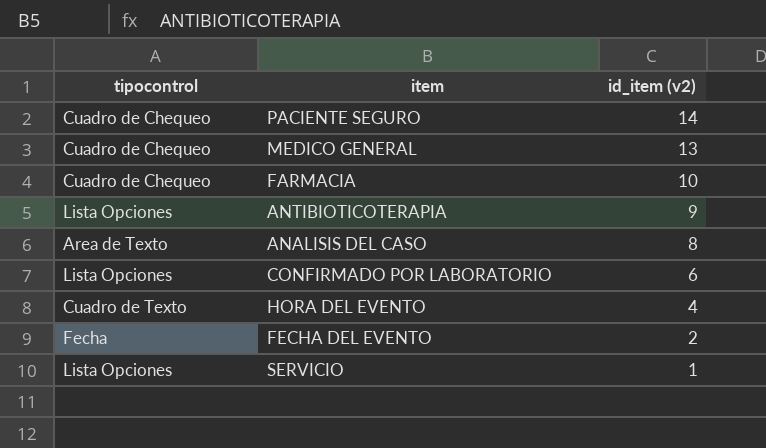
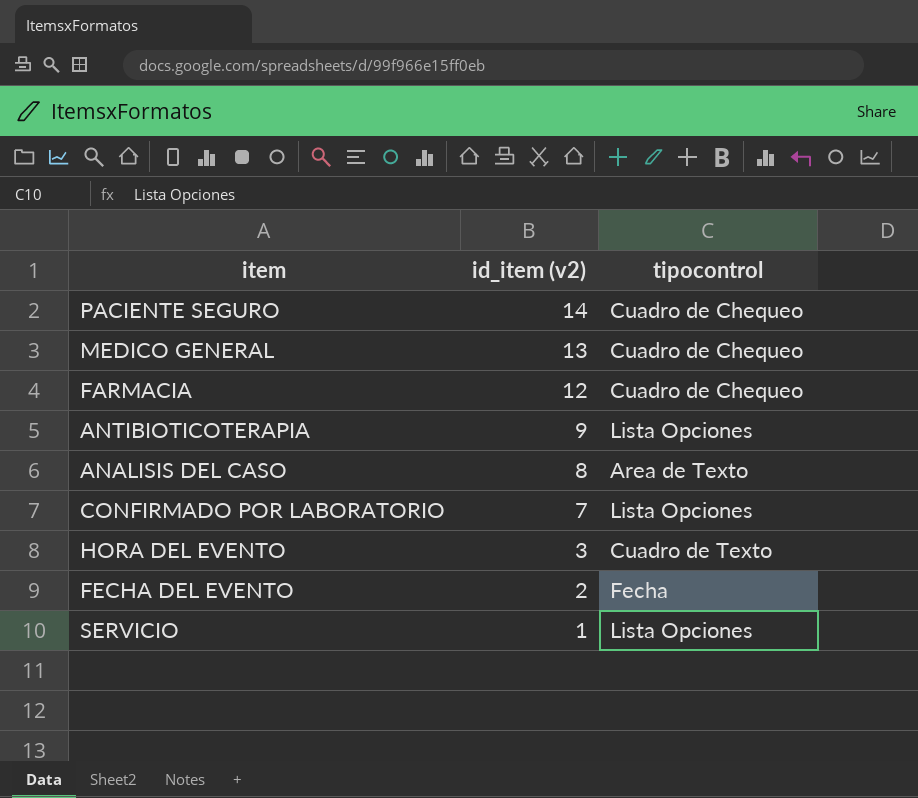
column tipocontrol | position: 1 -> 3
FARMACIA | id_item (v2): 10 -> 12
CONFIRMADO POR LABORATORIO | id_item (v2): 6 -> 7
HORA DEL EVENTO | id_item (v2): 4 -> 3

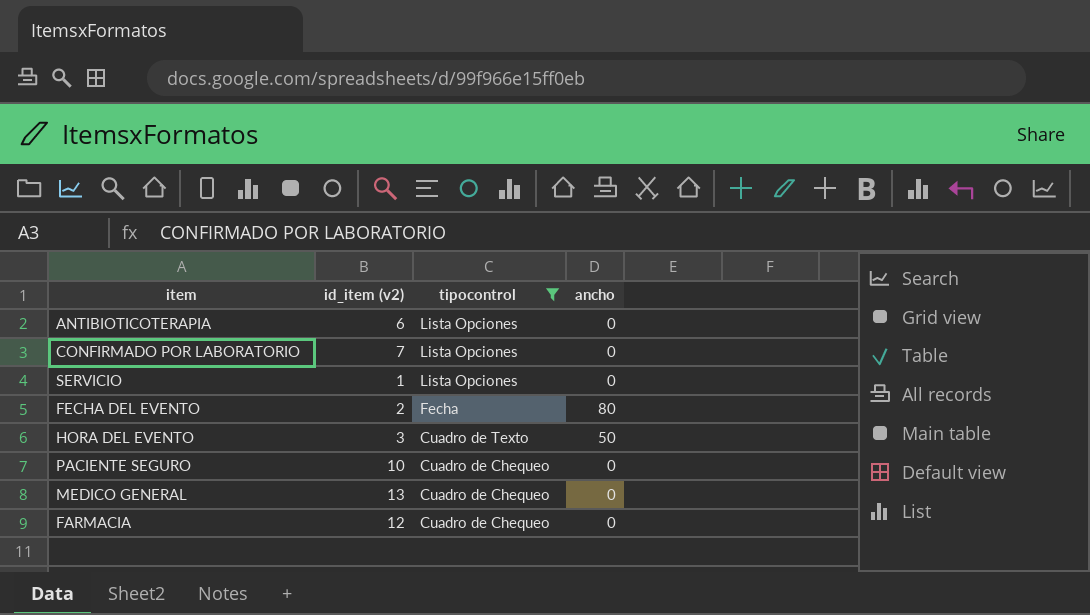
filter: none -> tipocontrol != Area de Texto
row order: id_item (v2) descending -> tipocontrol descending
column ancho | position: none -> 4
ANTIBIOTICOTERAPIA | id_item (v2): 9 -> 6
PACIENTE SEGURO | id_item (v2): 14 -> 10

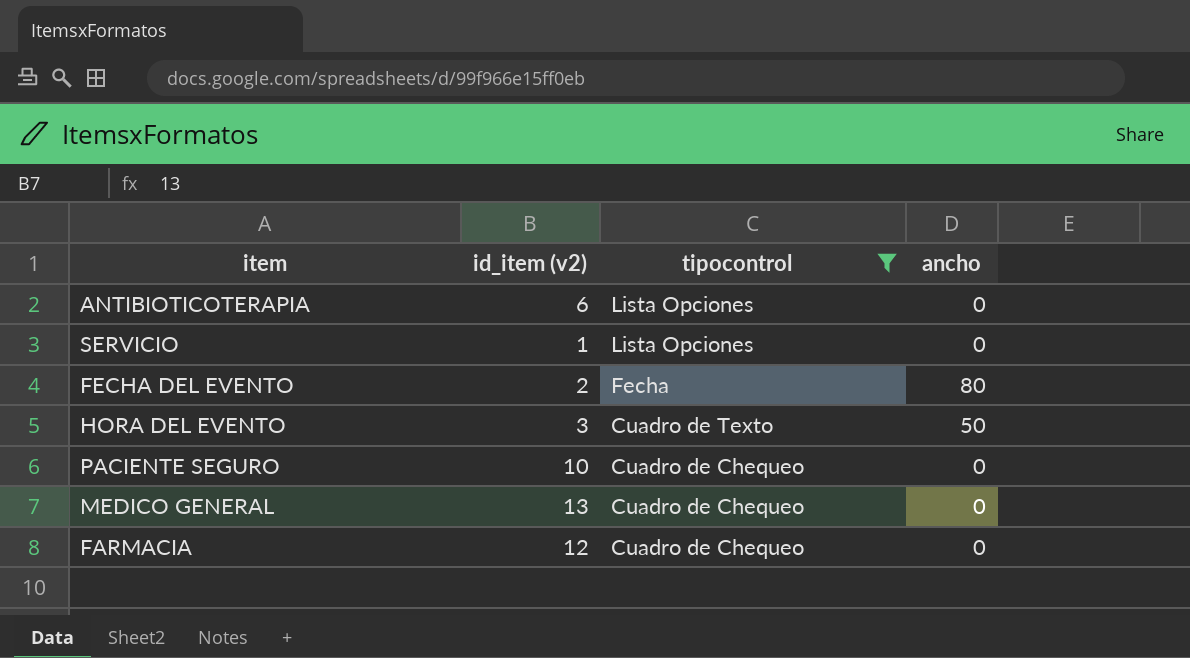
row CONFIRMADO POR LABORATORIO: 7 | Lista Opciones | 0 -> none

